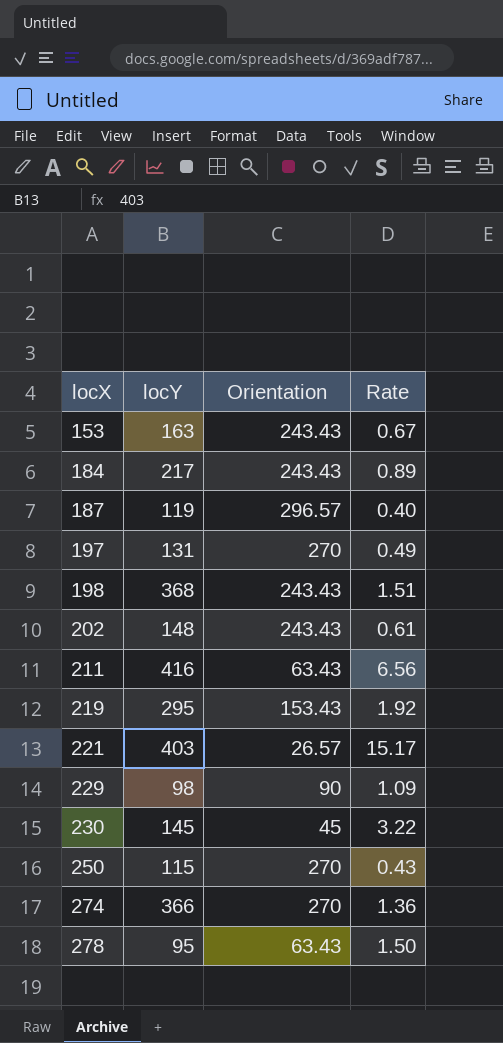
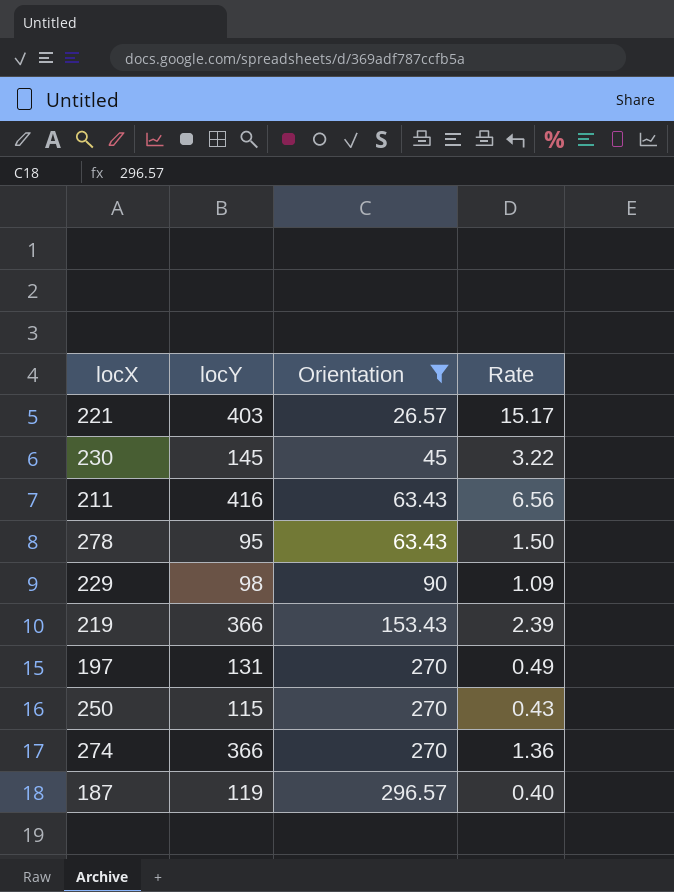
filter: none -> Orientation != 243.43
row order: locX ascending -> Orientation ascending
219 | locY: 295 -> 366
219 | Rate: 1.92 -> 2.39

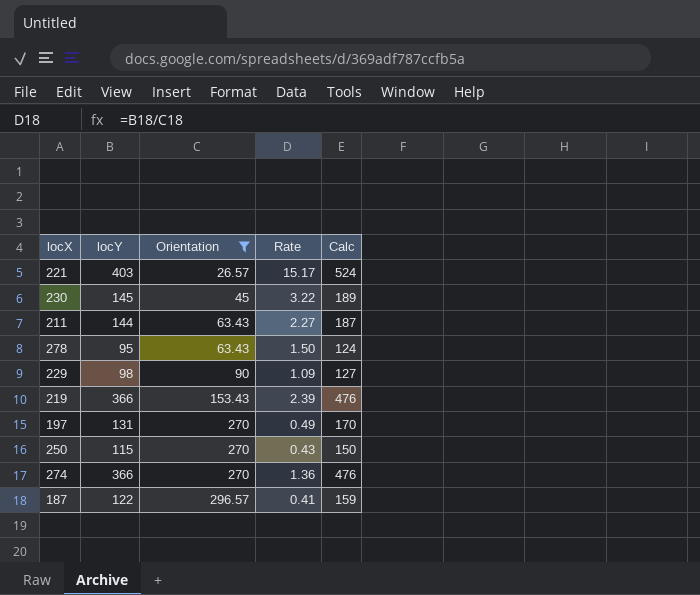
column Calc | formula: none -> [locY] * 1.3
211 | locY: 416 -> 144
211 | Rate: 6.56 -> 2.27
187 | locY: 119 -> 122
187 | Rate: 0.40 -> 0.41

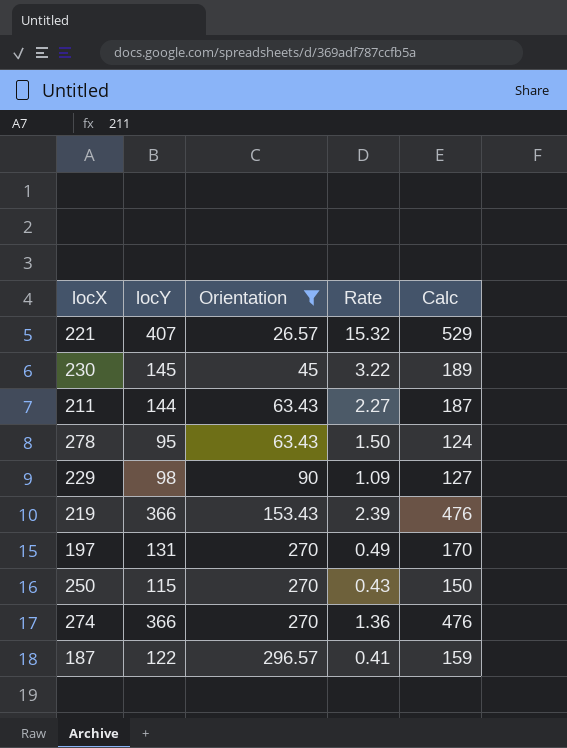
221 | locY: 403 -> 407
221 | Rate: 15.17 -> 15.32
221 | Calc: 524 -> 529

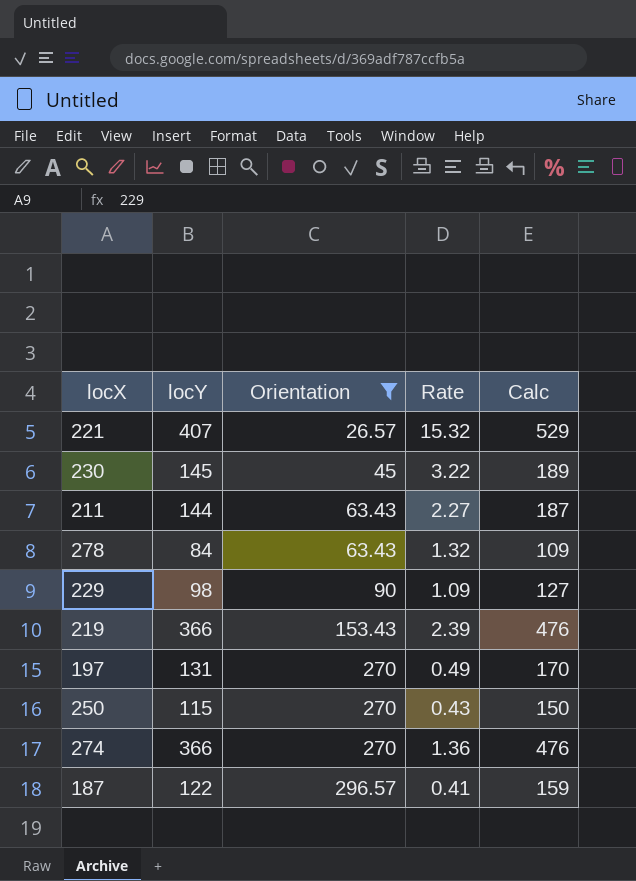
278 | locY: 95 -> 84
278 | Rate: 1.50 -> 1.32
278 | Calc: 124 -> 109

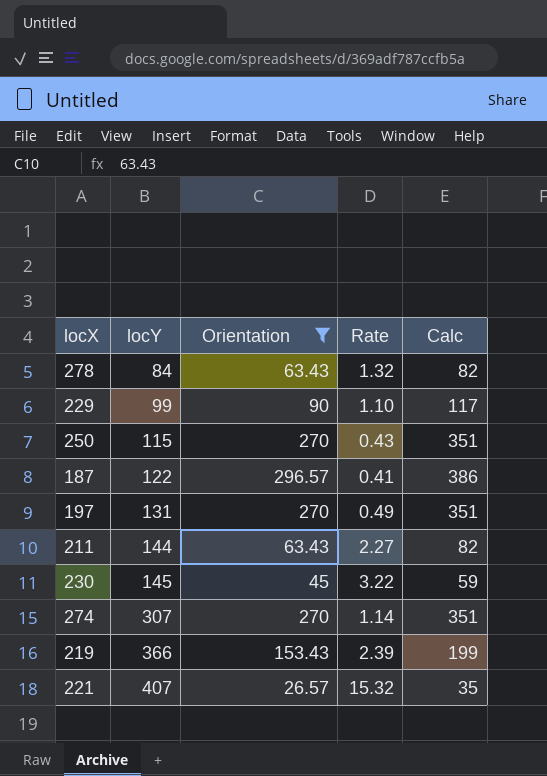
row order: Orientation ascending -> locY ascending
column Calc | formula: [locY] * 1.3 -> [Orientation] * 1.3
229 | locY: 98 -> 99
229 | Rate: 1.09 -> 1.10
274 | locY: 366 -> 307
274 | Rate: 1.36 -> 1.14

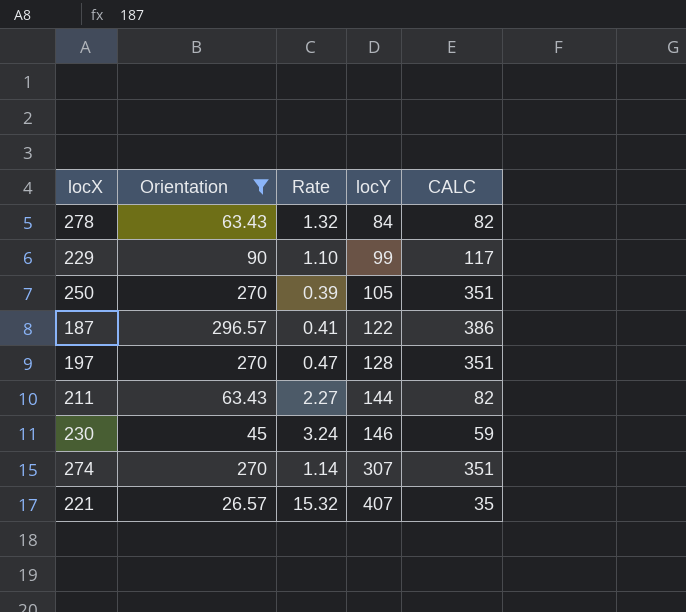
column locY | position: 2 -> 4
column name: Calc -> CALC
row 219: 366 | 153.43 | 2.39 | 199 -> none
250 | Rate: 0.43 -> 0.39
250 | locY: 115 -> 105
197 | Rate: 0.49 -> 0.47
197 | locY: 131 -> 128
230 | Rate: 3.22 -> 3.24
230 | locY: 145 -> 146

